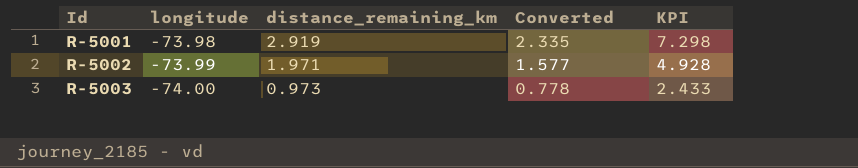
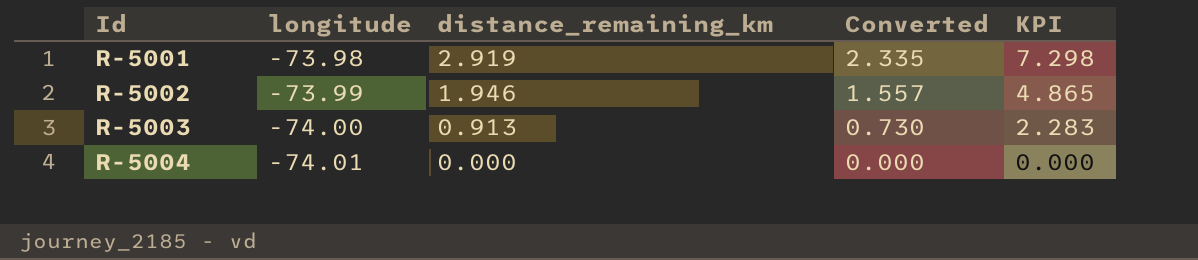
R-5002 | distance_remaining_km: 1.971 -> 1.946
R-5002 | Converted: 1.577 -> 1.557
R-5002 | KPI: 4.928 -> 4.865
R-5003 | distance_remaining_km: 0.973 -> 0.913
R-5003 | Converted: 0.778 -> 0.730
R-5003 | KPI: 2.433 -> 2.283
row R-5004: none -> -74.01 | 0.000 | 0.000 | 0.000

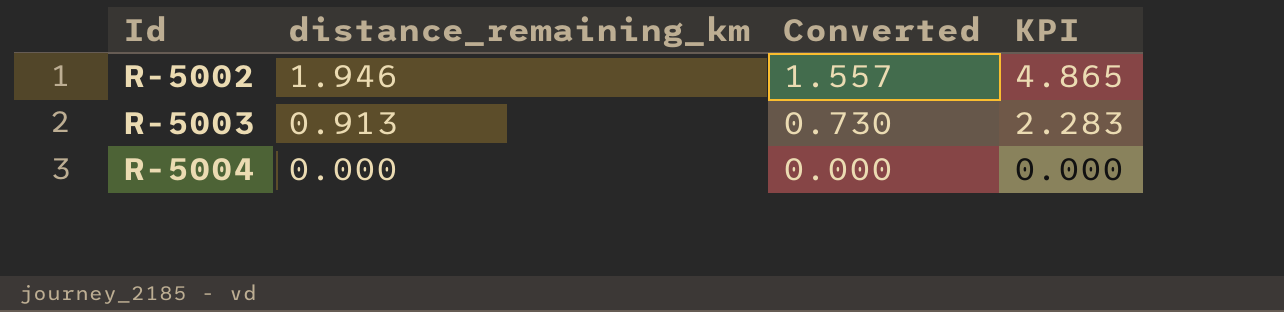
column longitude | position: 2 -> none
row R-5001: -73.98 | 2.919 | 2.335 | 7.298 -> none

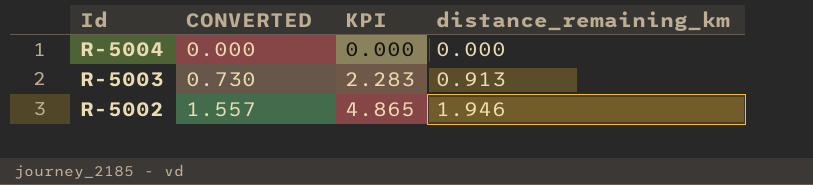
row order: Id ascending -> Id descending
column name: Converted -> CONVERTED
column distance_remaining_km | position: 2 -> 4

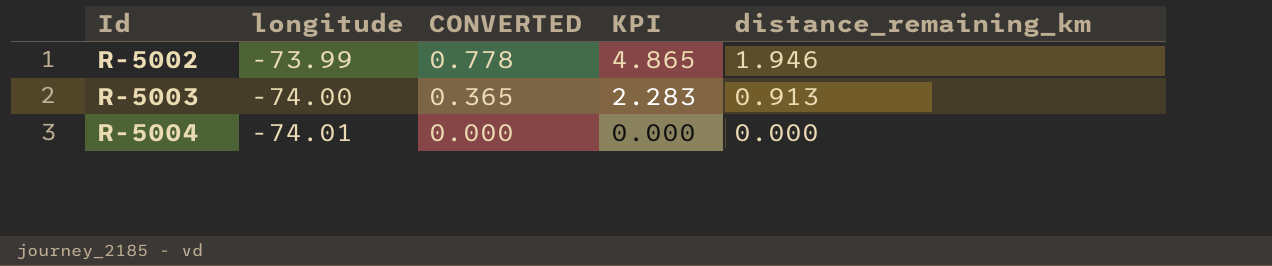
row order: Id descending -> Id ascending
column longitude | position: none -> 2
column CONVERTED | formula: [distance_remaining_km] * 0.8 -> [distance_remaining_km] * 0.4

